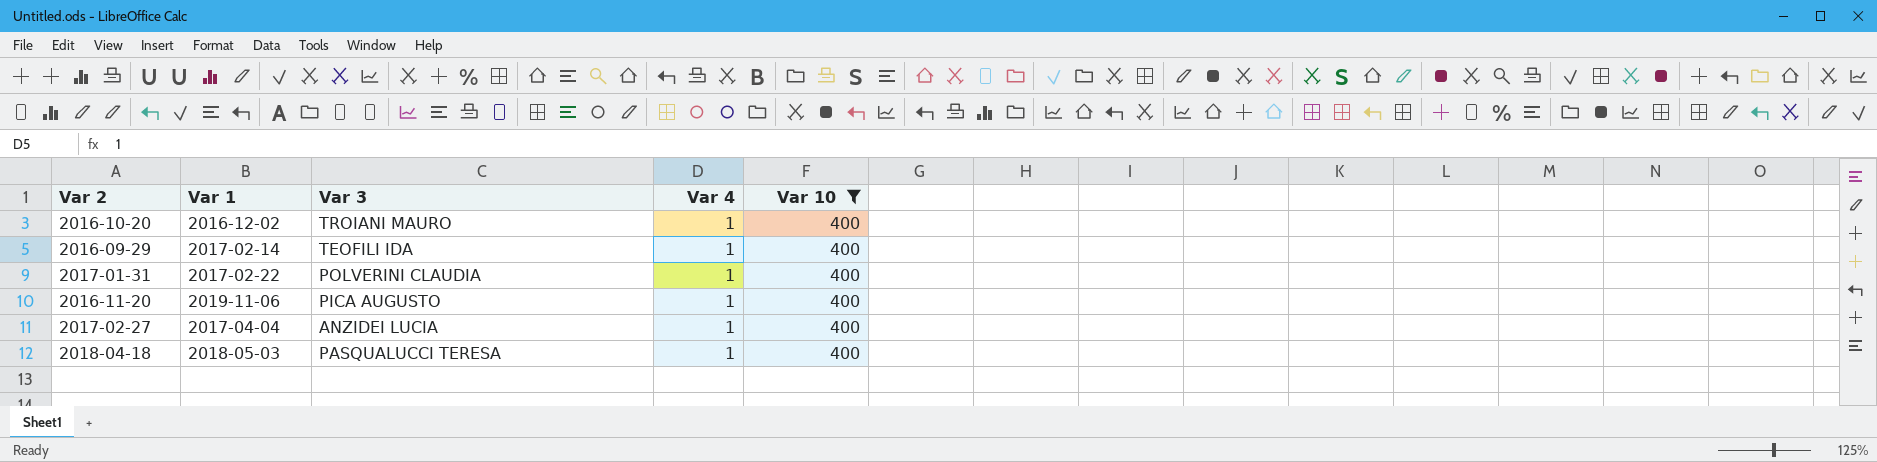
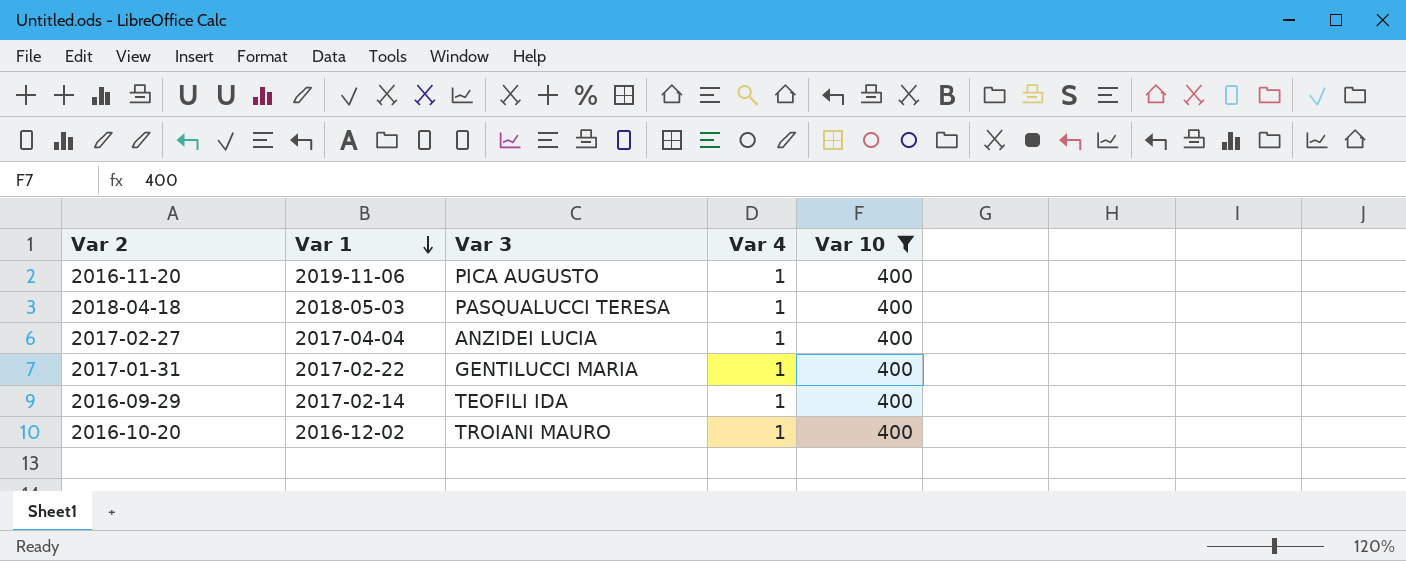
row order: none -> Var 1 descending
2017-01-31 | Var 3: POLVERINI CLAUDIA -> GENTILUCCI MARIA

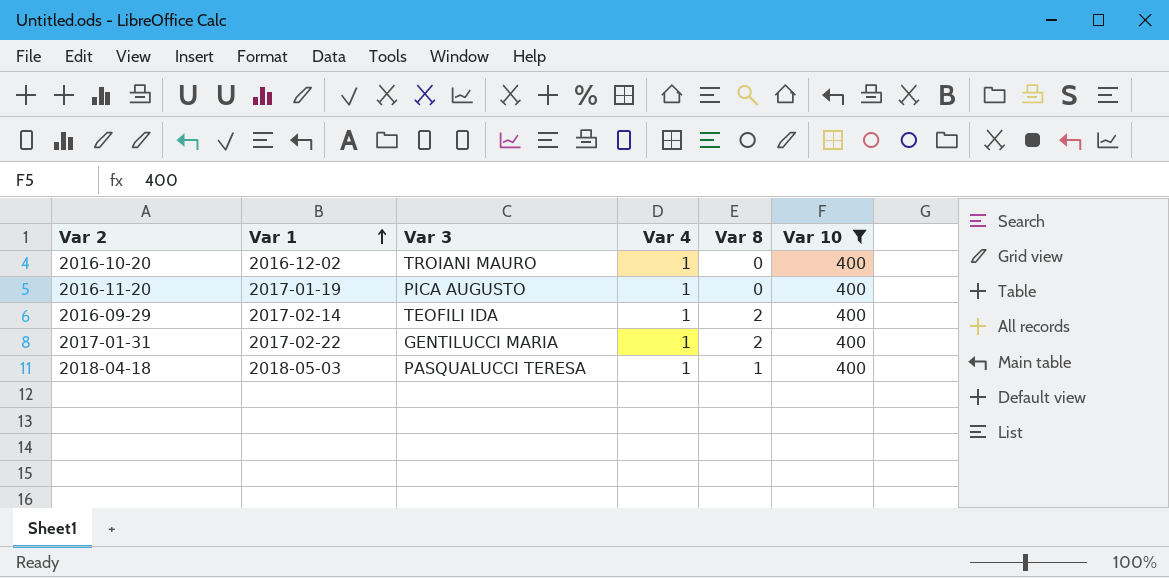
row order: Var 1 descending -> Var 1 ascending
column Var 8 | position: none -> 5
row 2017-02-27: 2017-04-04 | ANZIDEI LUCIA | 1 | 400 -> none
2016-11-20 | Var 1: 2019-11-06 -> 2017-01-19

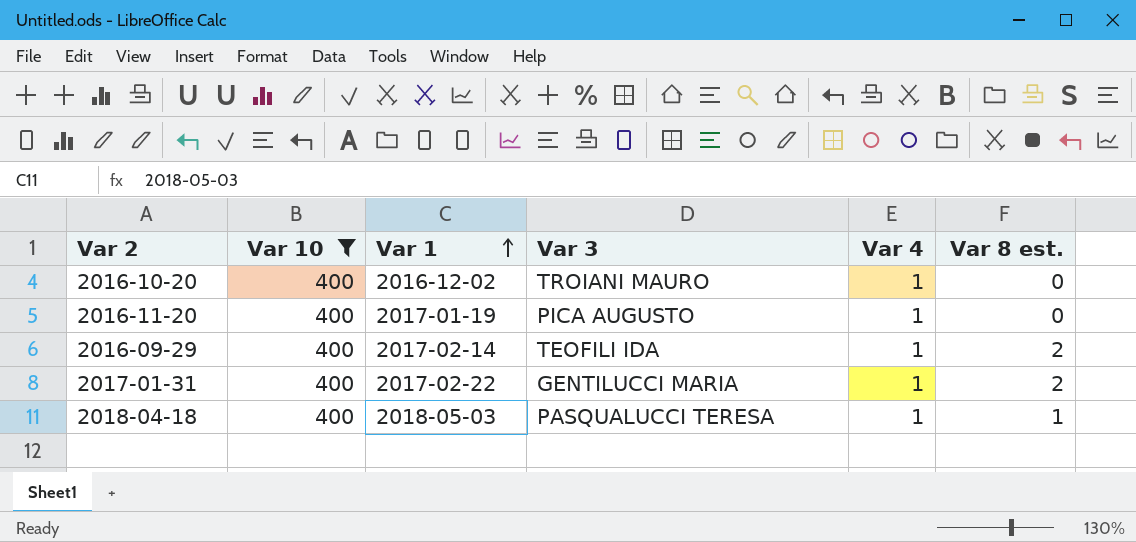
column Var 10 | position: 6 -> 2
column name: Var 8 -> Var 8 est.

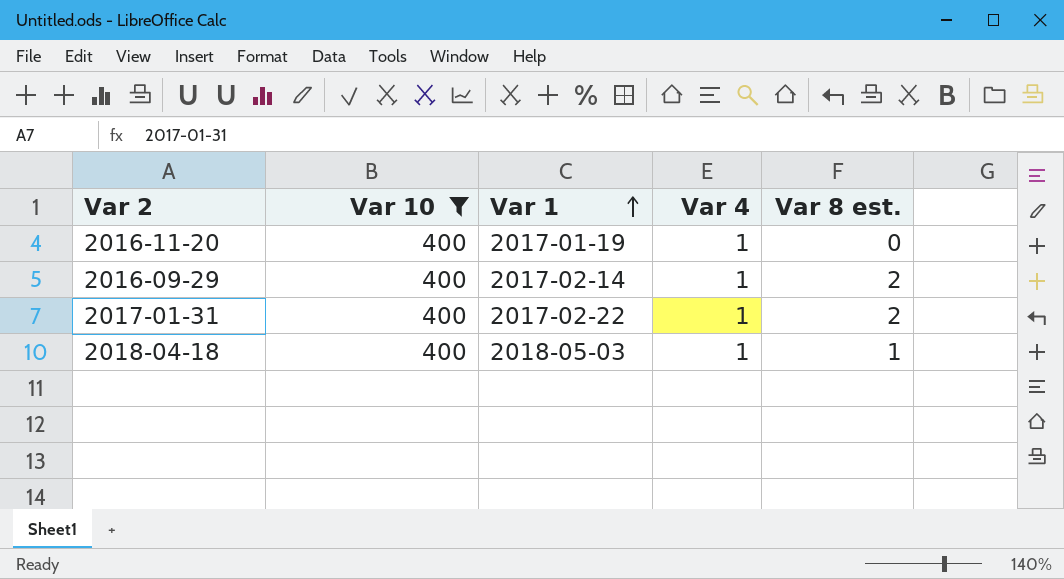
column Var 3 | position: 4 -> none
row 2016-10-20: 400 | 2016-12-02 | TROIANI MAURO | 1 | 0 -> none

